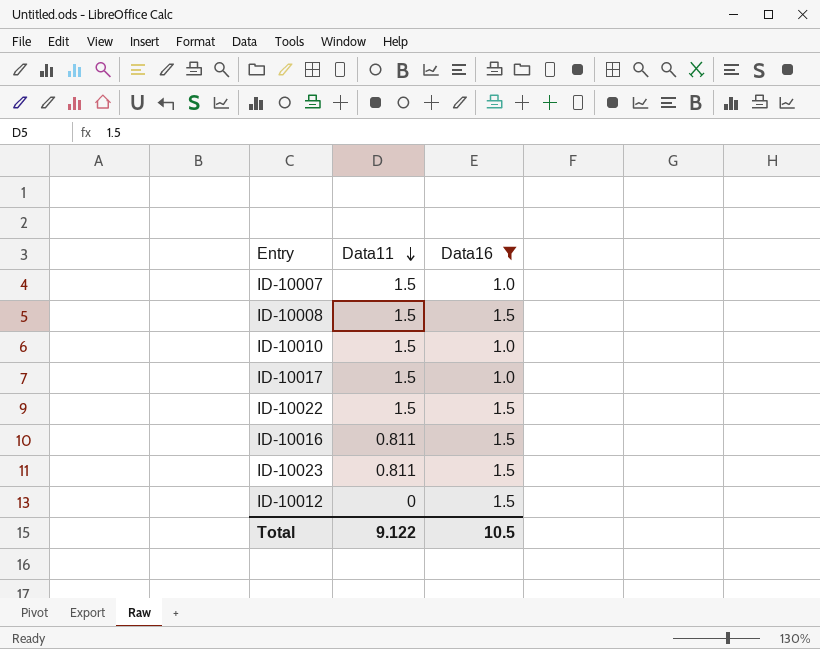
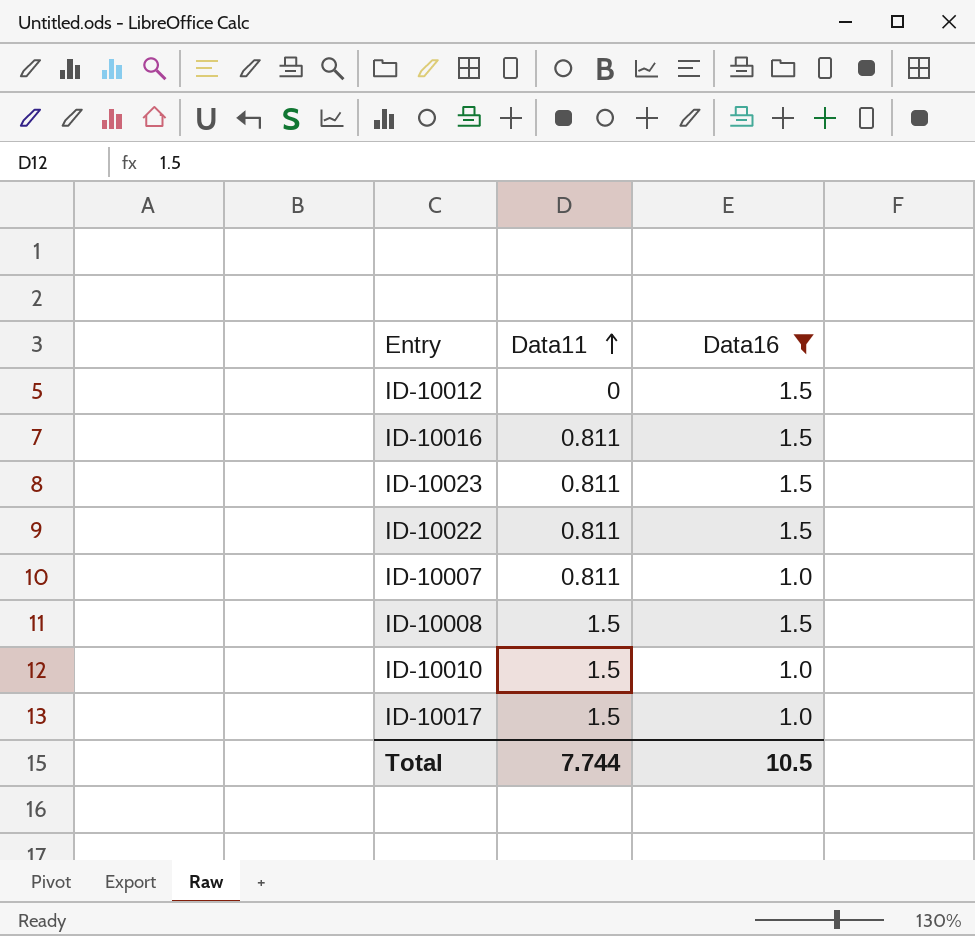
row order: Data11 descending -> Data11 ascending
ID-10022 | Data11: 1.5 -> 0.811
ID-10007 | Data11: 1.5 -> 0.811
Total | Data11: 9.122 -> 7.744

